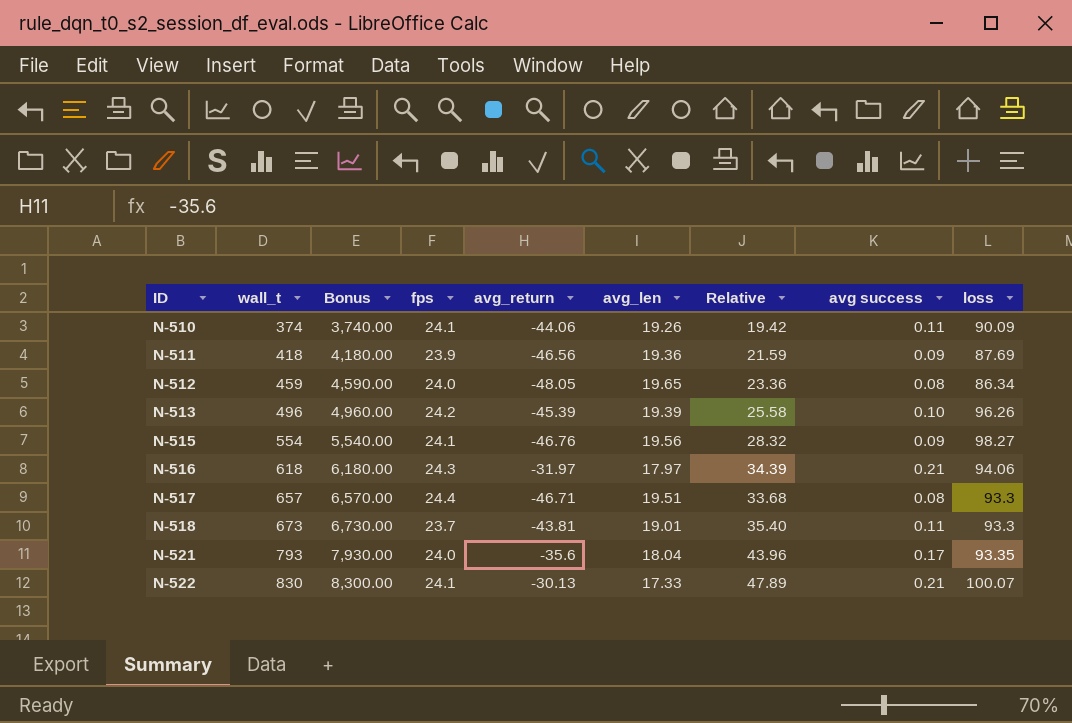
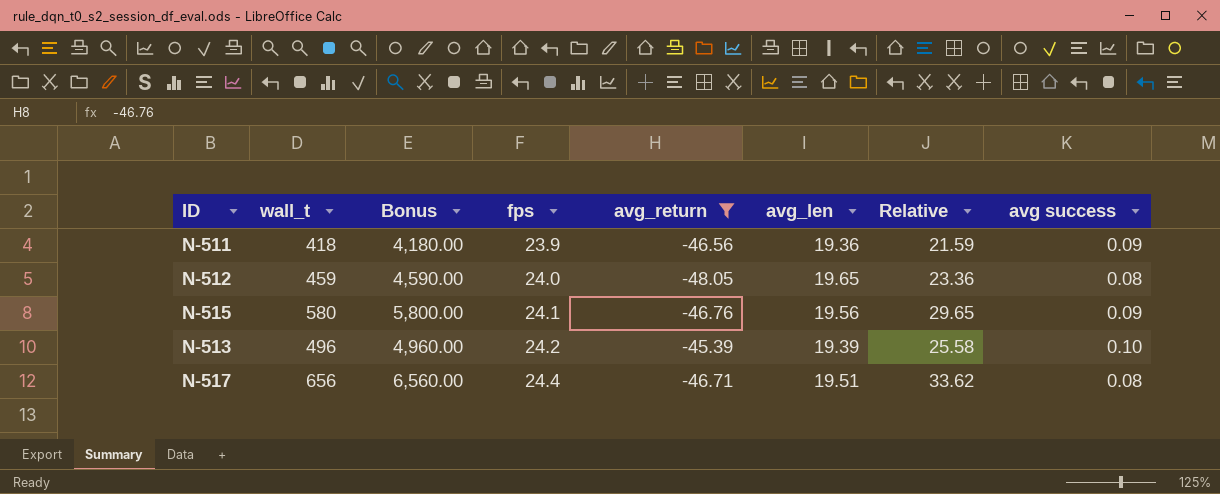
filter: none -> avg_return <= -45.39
row order: ID ascending -> fps ascending
column loss | position: 9 -> none
N-515 | wall_t: 554 -> 580
N-515 | Bonus: 5,540.00 -> 5,800.00
N-515 | Relative: 28.32 -> 29.65
N-517 | wall_t: 657 -> 656
N-517 | Bonus: 6,570.00 -> 6,560.00
N-517 | Relative: 33.68 -> 33.62

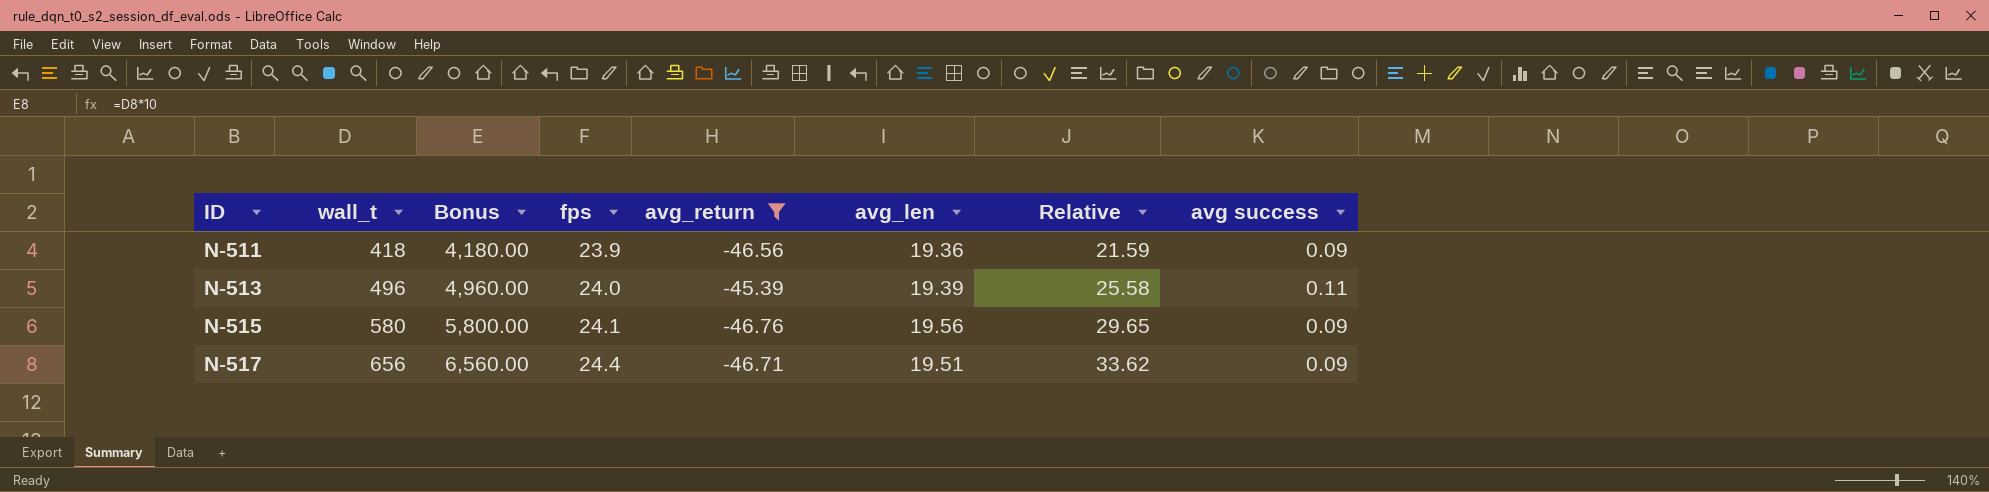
row order: fps ascending -> ID ascending
row N-512: 459 | 4,590.00 | 24.0 | -48.05 | 19.65 | 23.36 | 0.08 -> none
N-513 | fps: 24.2 -> 24.0
N-513 | avg success: 0.10 -> 0.11
N-517 | avg success: 0.08 -> 0.09

